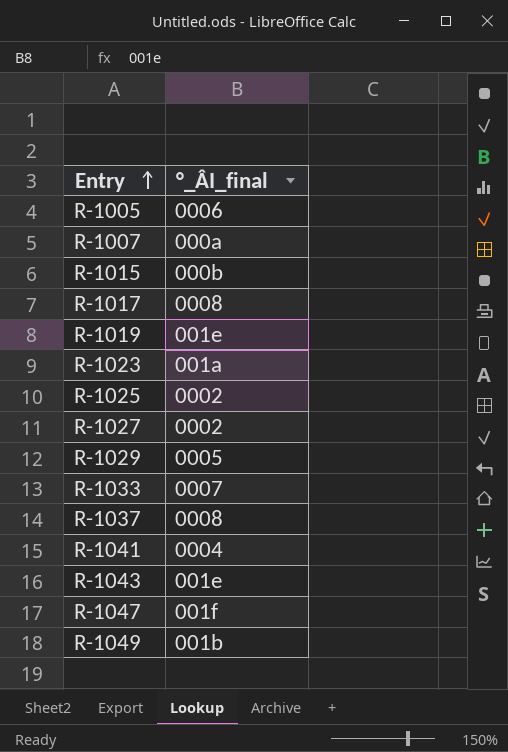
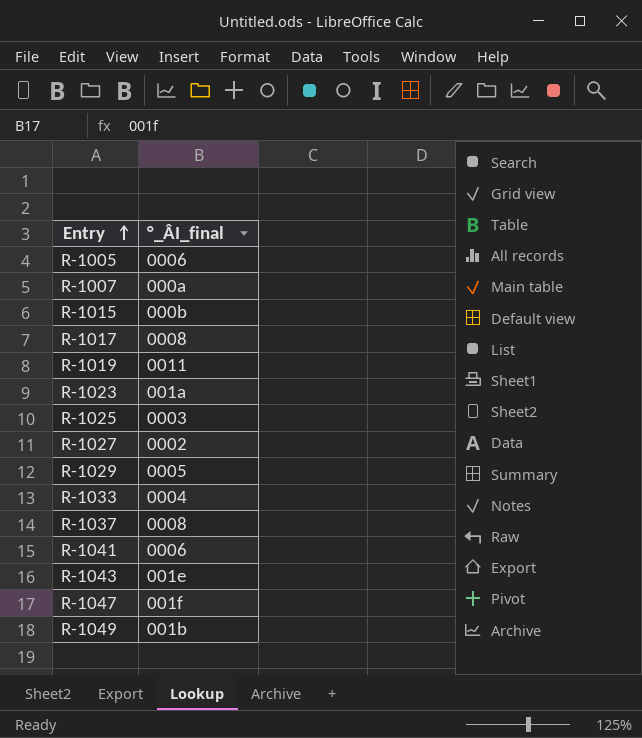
R-1019 | °_ÂI_final: 001e -> 0011
R-1025 | °_ÂI_final: 0002 -> 0003
R-1033 | °_ÂI_final: 0007 -> 0004
R-1041 | °_ÂI_final: 0004 -> 0006

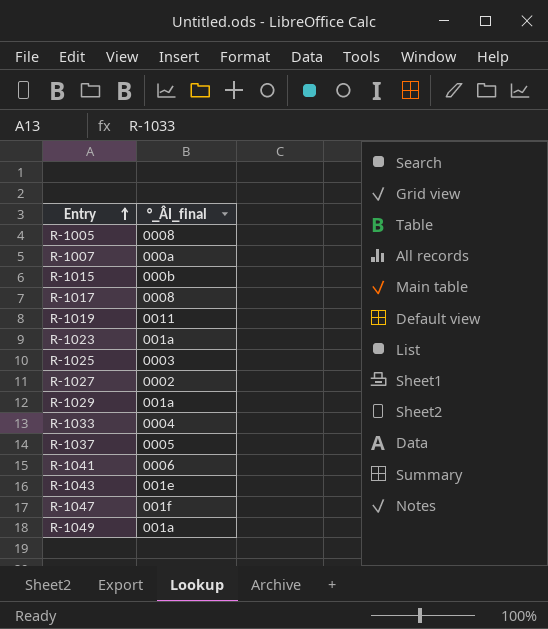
R-1005 | °_ÂI_final: 0006 -> 0008
R-1029 | °_ÂI_final: 0005 -> 001a
R-1037 | °_ÂI_final: 0008 -> 0005
R-1049 | °_ÂI_final: 001b -> 001a

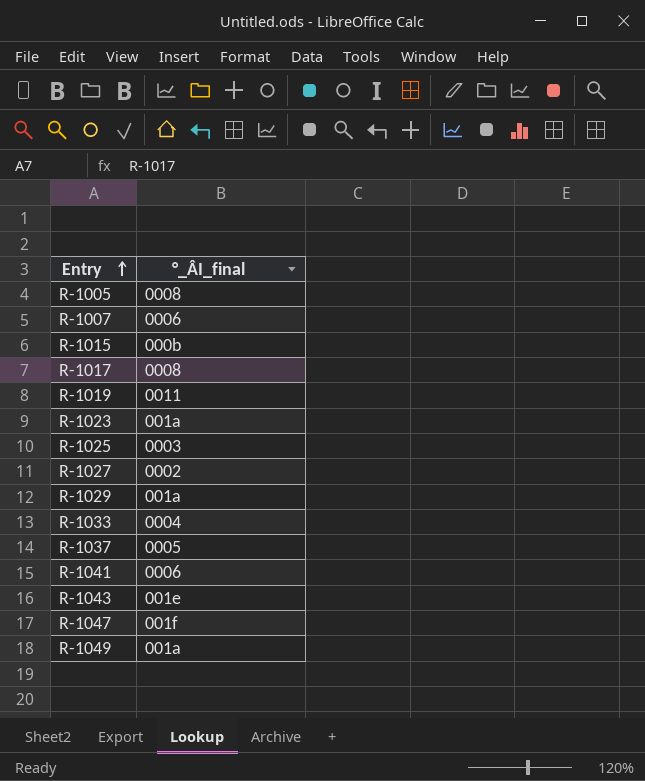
R-1007 | °_ÂI_final: 000a -> 0006

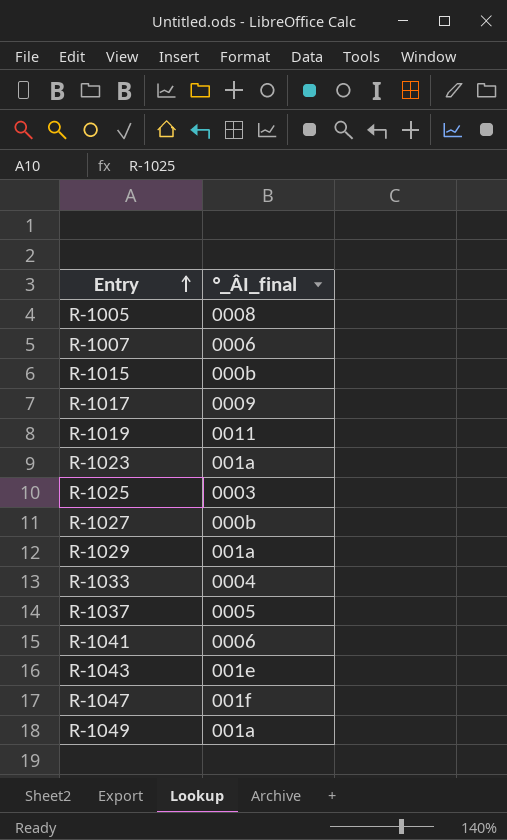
R-1017 | °_ÂI_final: 0008 -> 0009
R-1027 | °_ÂI_final: 0002 -> 000b

